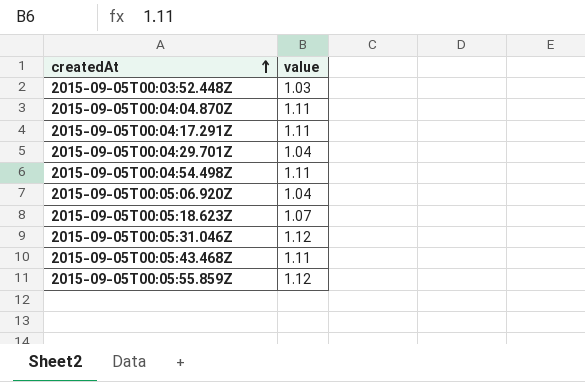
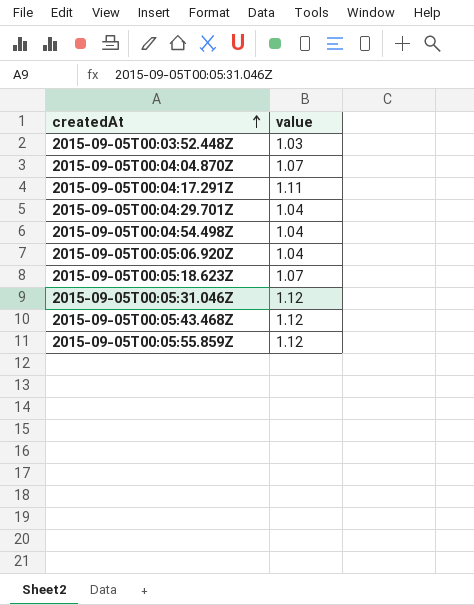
2015-09-05T00:04:04.870Z | value: 1.11 -> 1.07
2015-09-05T00:04:54.498Z | value: 1.11 -> 1.04
2015-09-05T00:05:43.468Z | value: 1.11 -> 1.12

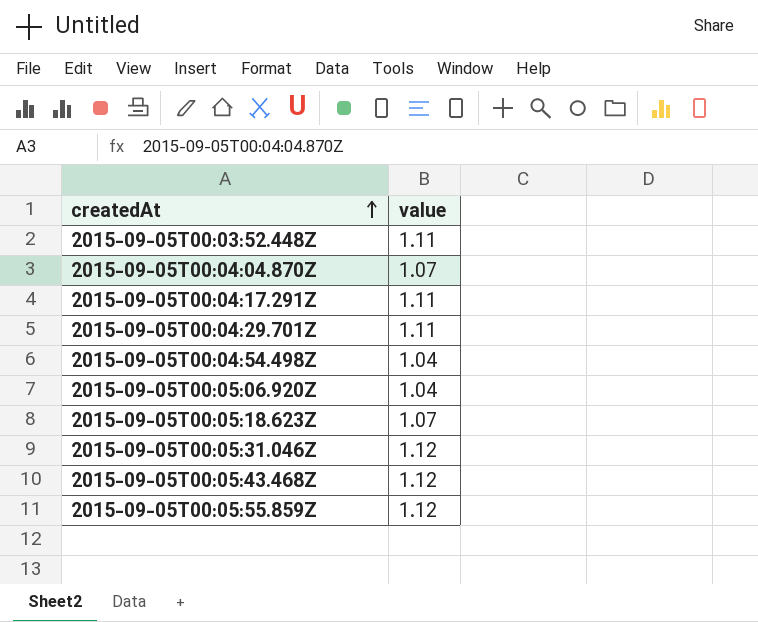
2015-09-05T00:03:52.448Z | value: 1.03 -> 1.11
2015-09-05T00:04:29.701Z | value: 1.04 -> 1.11

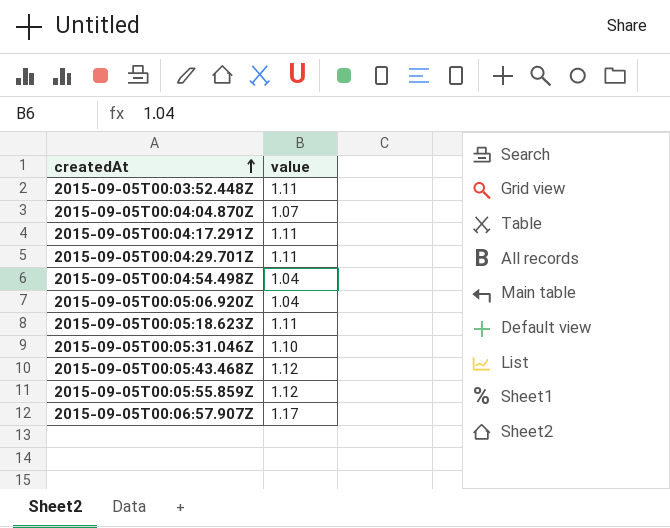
2015-09-05T00:05:18.623Z | value: 1.07 -> 1.11
2015-09-05T00:05:31.046Z | value: 1.12 -> 1.10
row 2015-09-05T00:06:57.907Z: none -> 1.17

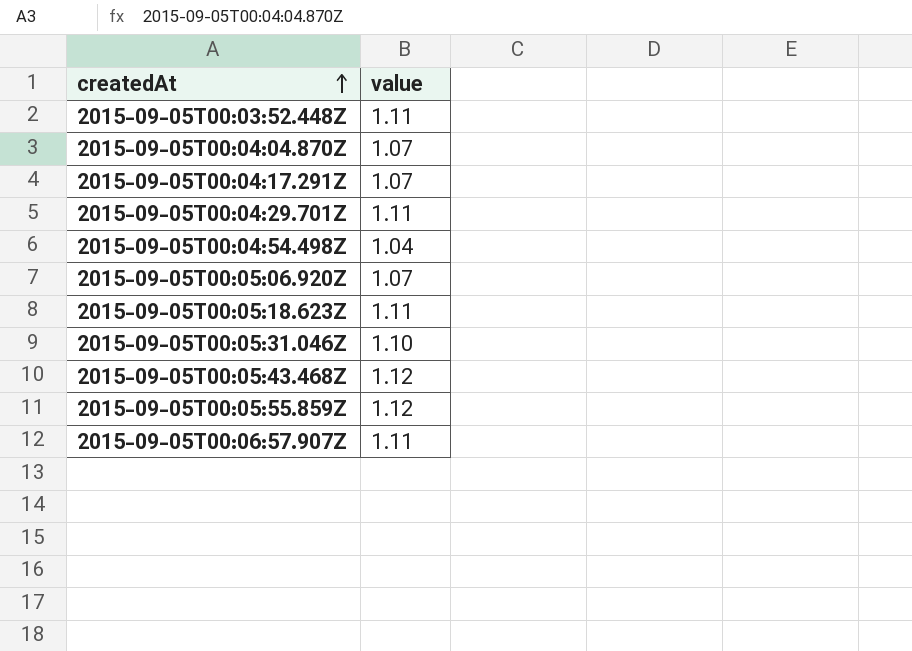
2015-09-05T00:04:17.291Z | value: 1.11 -> 1.07
2015-09-05T00:05:06.920Z | value: 1.04 -> 1.07
2015-09-05T00:06:57.907Z | value: 1.17 -> 1.11

